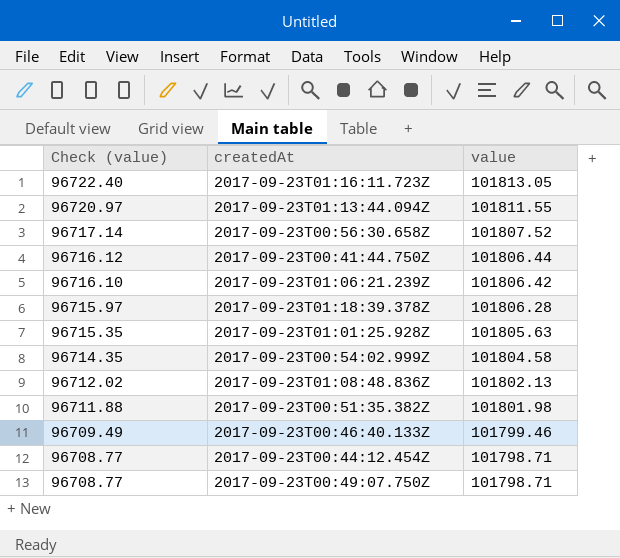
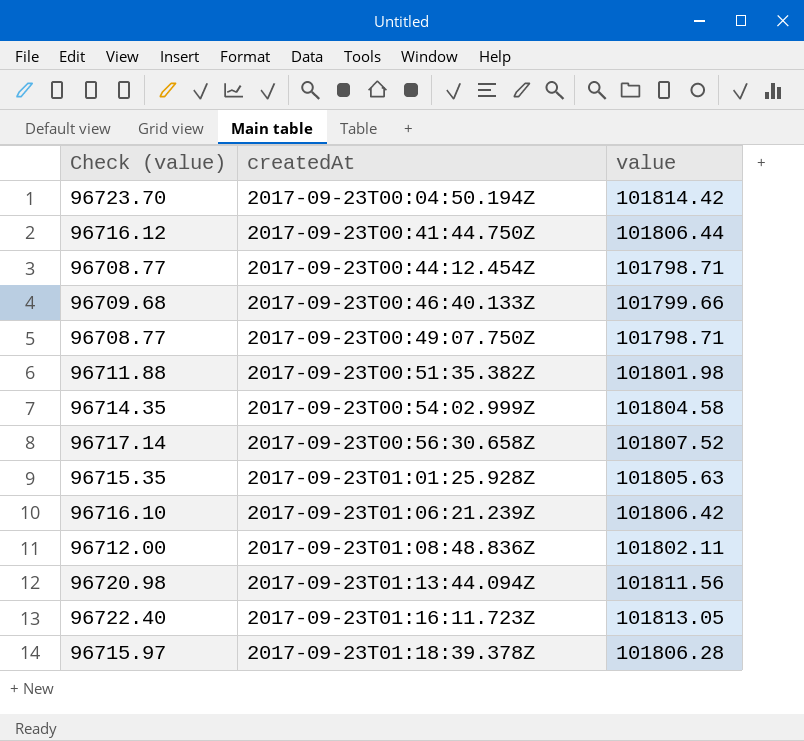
row order: Check (value) descending -> createdAt ascending
row 2017-09-23T00:04:50.194Z: none -> 96723.70 | 101814.42
2017-09-23T00:46:40.133Z | Check (value): 96709.49 -> 96709.68
2017-09-23T00:46:40.133Z | value: 101799.46 -> 101799.66
2017-09-23T01:08:48.836Z | Check (value): 96712.02 -> 96712.00
2017-09-23T01:08:48.836Z | value: 101802.13 -> 101802.11
2017-09-23T01:13:44.094Z | Check (value): 96720.97 -> 96720.98
2017-09-23T01:13:44.094Z | value: 101811.55 -> 101811.56

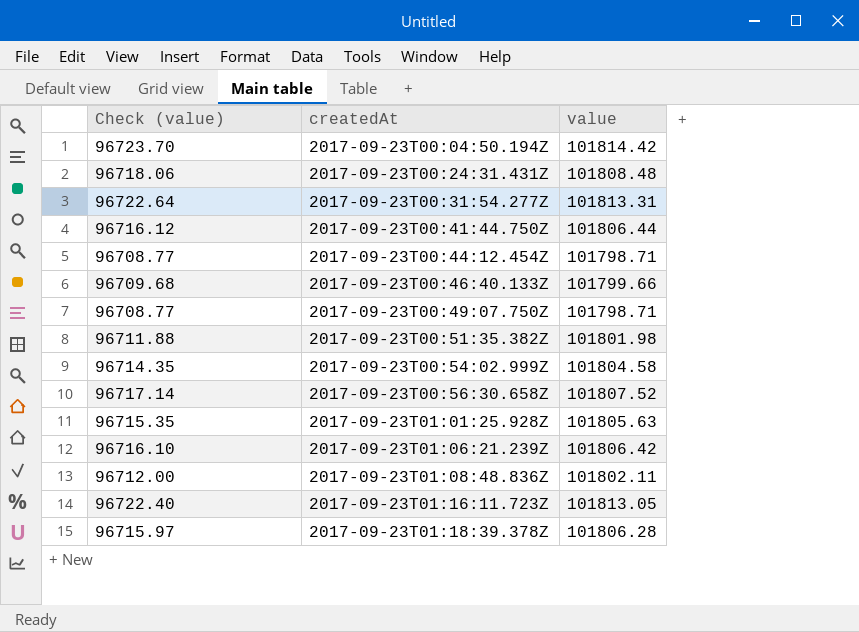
row 2017-09-23T01:13:44.094Z: 96720.98 | 101811.56 -> none
row 2017-09-23T00:24:31.431Z: none -> 96718.06 | 101808.48
row 2017-09-23T00:31:54.277Z: none -> 96722.64 | 101813.31

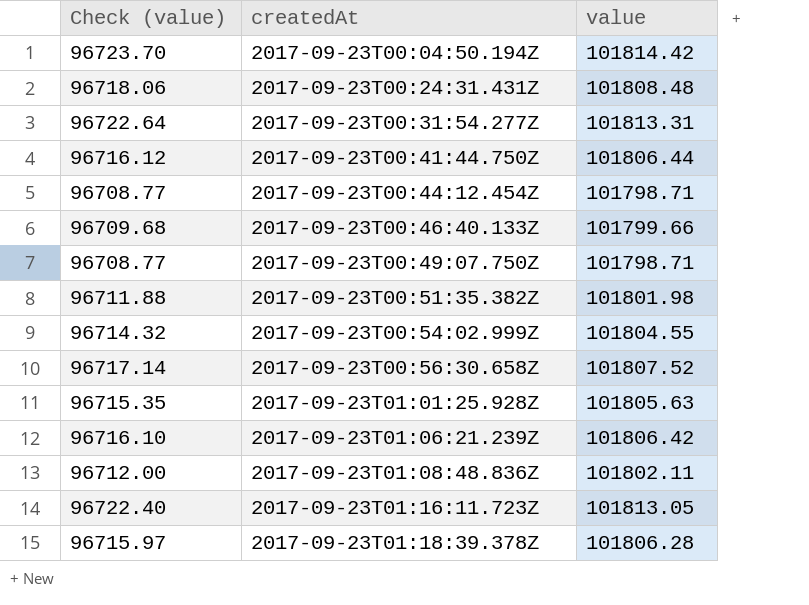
2017-09-23T00:54:02.999Z | Check (value): 96714.35 -> 96714.32
2017-09-23T00:54:02.999Z | value: 101804.58 -> 101804.55

